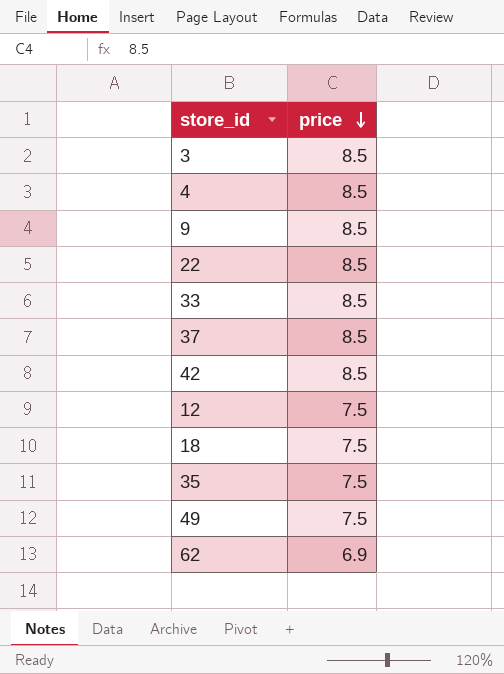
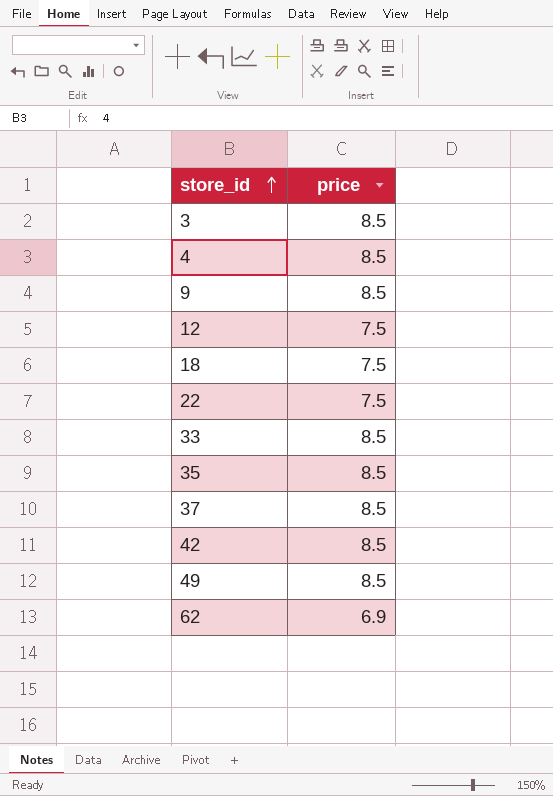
row order: price descending -> store_id ascending
22 | price: 8.5 -> 7.5
35 | price: 7.5 -> 8.5
49 | price: 7.5 -> 8.5

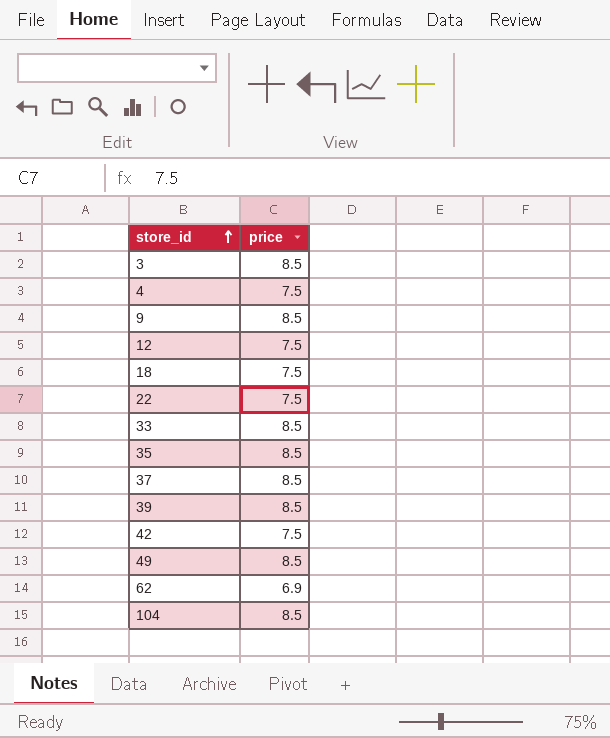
4 | price: 8.5 -> 7.5
row 39: none -> 8.5
42 | price: 8.5 -> 7.5
row 104: none -> 8.5

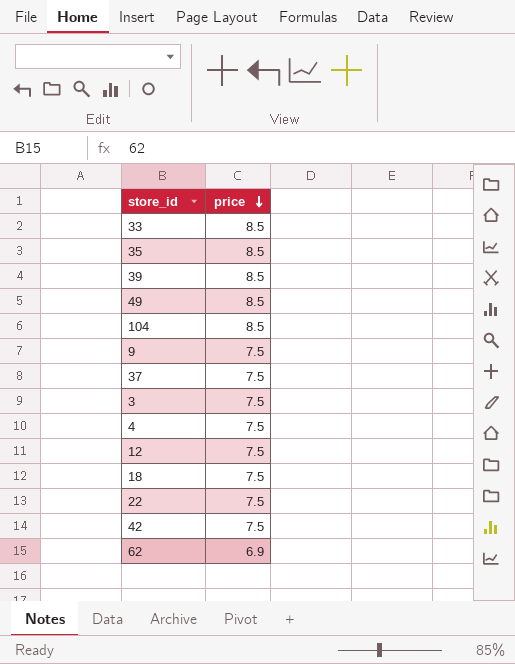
row order: store_id ascending -> price descending
9 | price: 8.5 -> 7.5
37 | price: 8.5 -> 7.5
3 | price: 8.5 -> 7.5

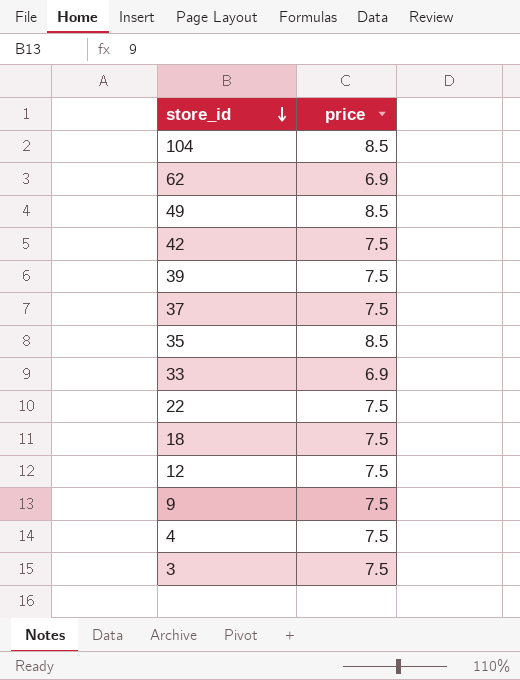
row order: price descending -> store_id descending
39 | price: 8.5 -> 7.5
33 | price: 8.5 -> 6.9

